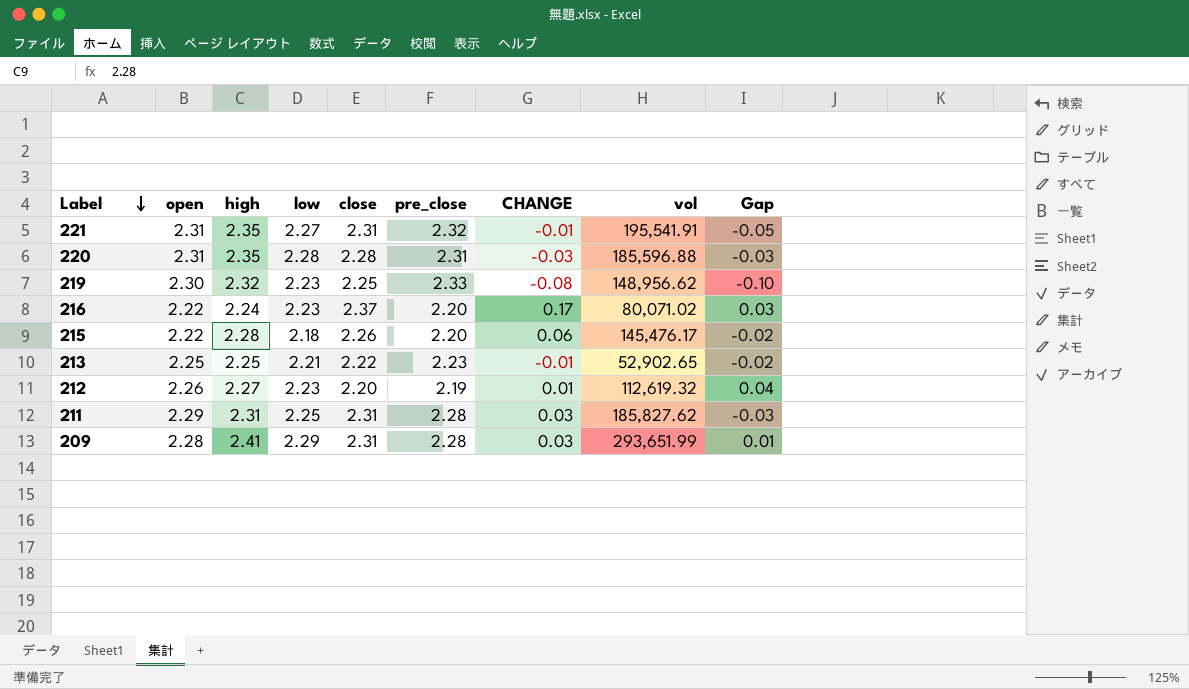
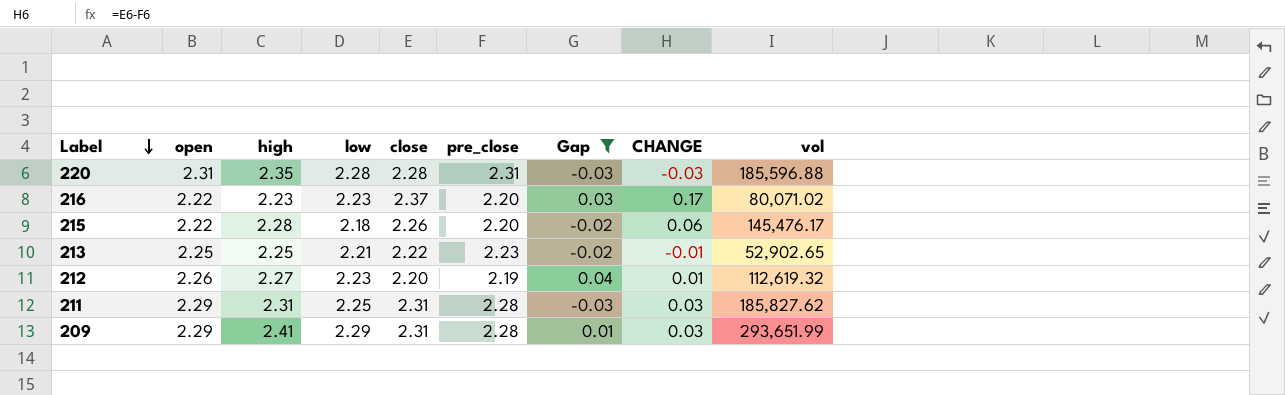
filter: none -> Gap >= -0.03
column Gap | position: 9 -> 7
216 | high: 2.24 -> 2.23
209 | open: 2.28 -> 2.29

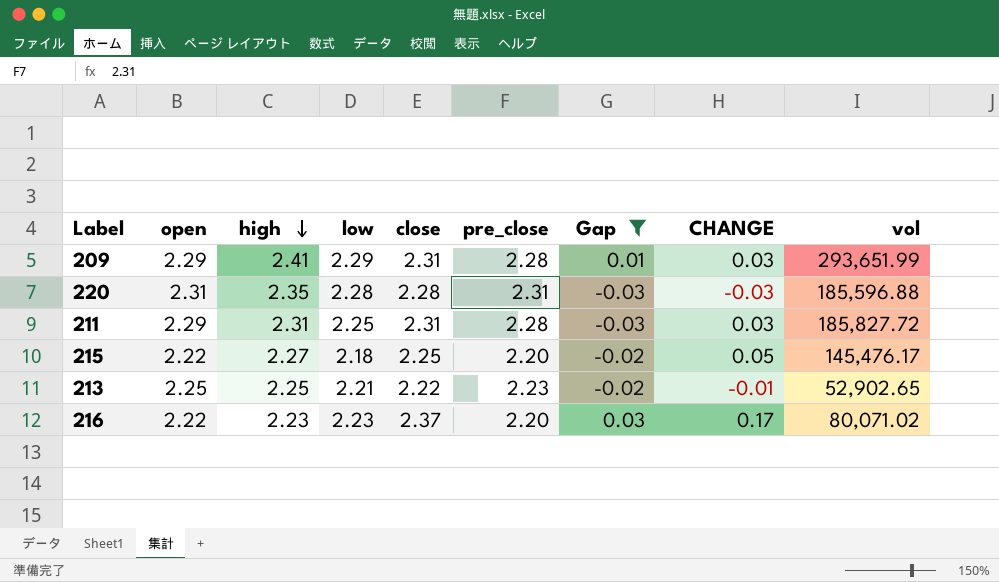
row order: Label descending -> high descending
row 212: 2.26 | 2.27 | 2.23 | 2.20 | 2.19 | 0.04 | 0.01 | 112,619.32 -> none
211 | vol: 185,827.62 -> 185,827.72
215 | high: 2.28 -> 2.27
215 | close: 2.26 -> 2.25
215 | CHANGE: 0.06 -> 0.05

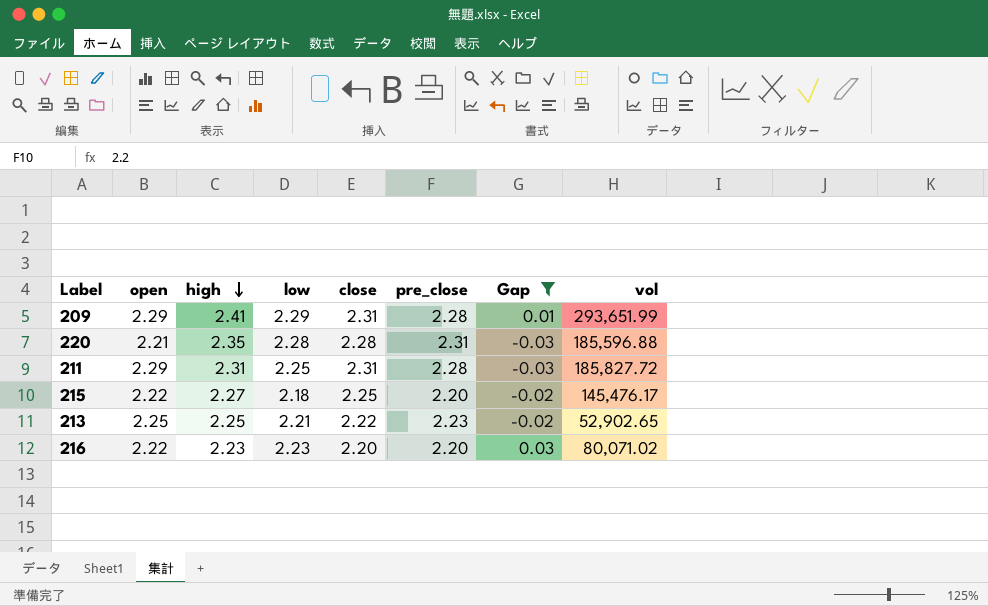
column CHANGE | formula: [close] - [pre_close] -> none
220 | open: 2.31 -> 2.21
216 | close: 2.37 -> 2.20

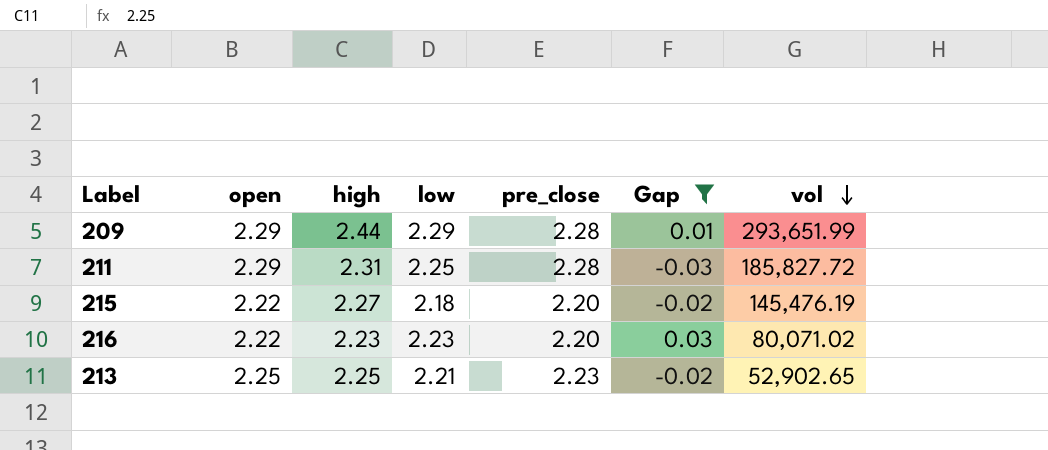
row order: high descending -> vol descending
column close | position: 5 -> none
row 220: 2.21 | 2.35 | 2.28 | 2.28 | 2.31 | -0.03 | 185,596.88 -> none
209 | high: 2.41 -> 2.44
215 | vol: 145,476.17 -> 145,476.19

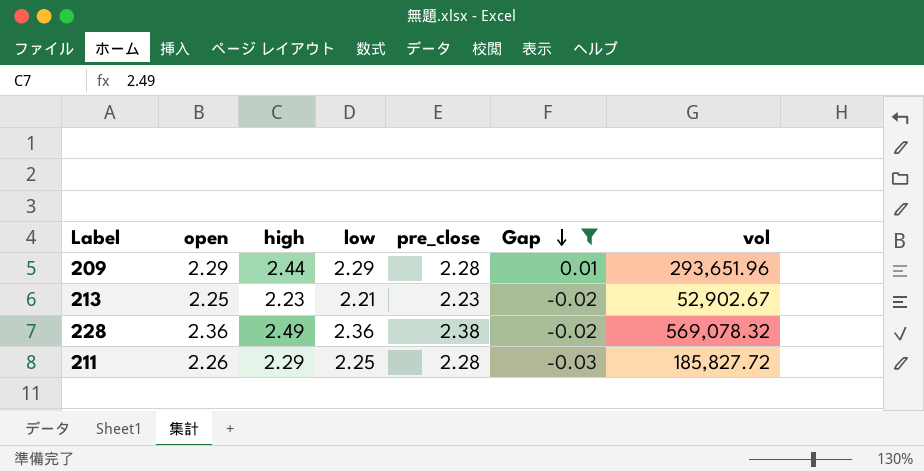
row order: vol descending -> Gap descending
row 215: 2.22 | 2.27 | 2.18 | 2.20 | -0.02 | 145,476.19 -> none
row 216: 2.22 | 2.23 | 2.23 | 2.20 | 0.03 | 80,071.02 -> none
209 | vol: 293,651.99 -> 293,651.96
213 | high: 2.25 -> 2.23
213 | vol: 52,902.65 -> 52,902.67
row 228: none -> 2.36 | 2.49 | 2.36 | 2.38 | -0.02 | 569,078.32
211 | open: 2.29 -> 2.26
211 | high: 2.31 -> 2.29

